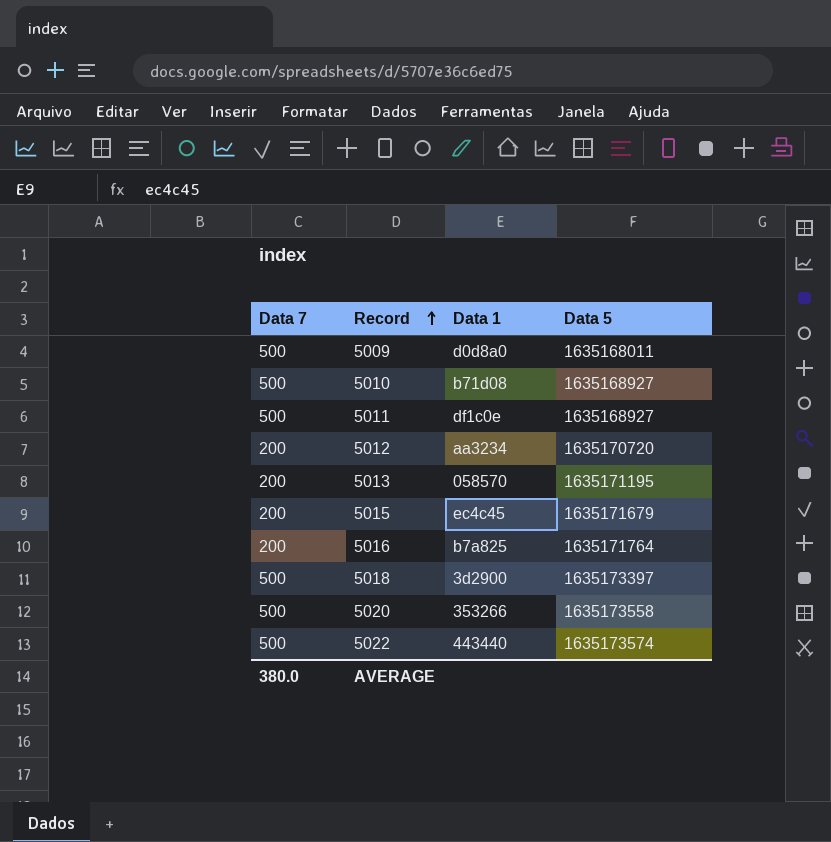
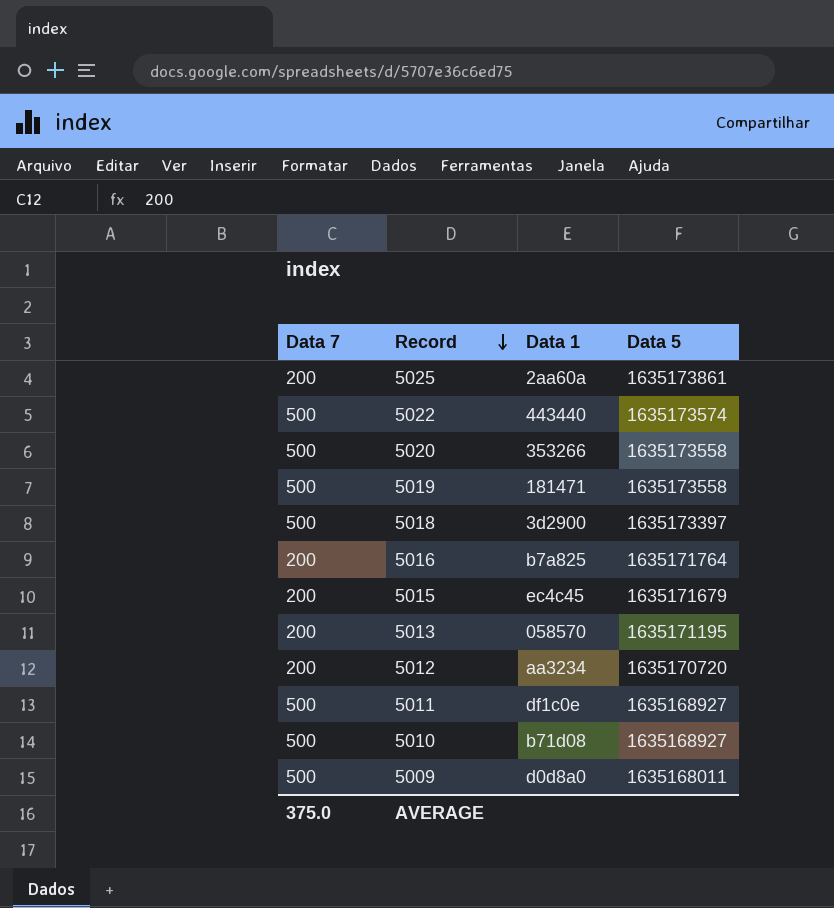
row order: Record ascending -> Record descending
row 5025: none -> 200 | 2aa60a | 1635173861
row 5019: none -> 500 | 181471 | 1635173558
AVERAGE | Data 7: 380.0 -> 375.0

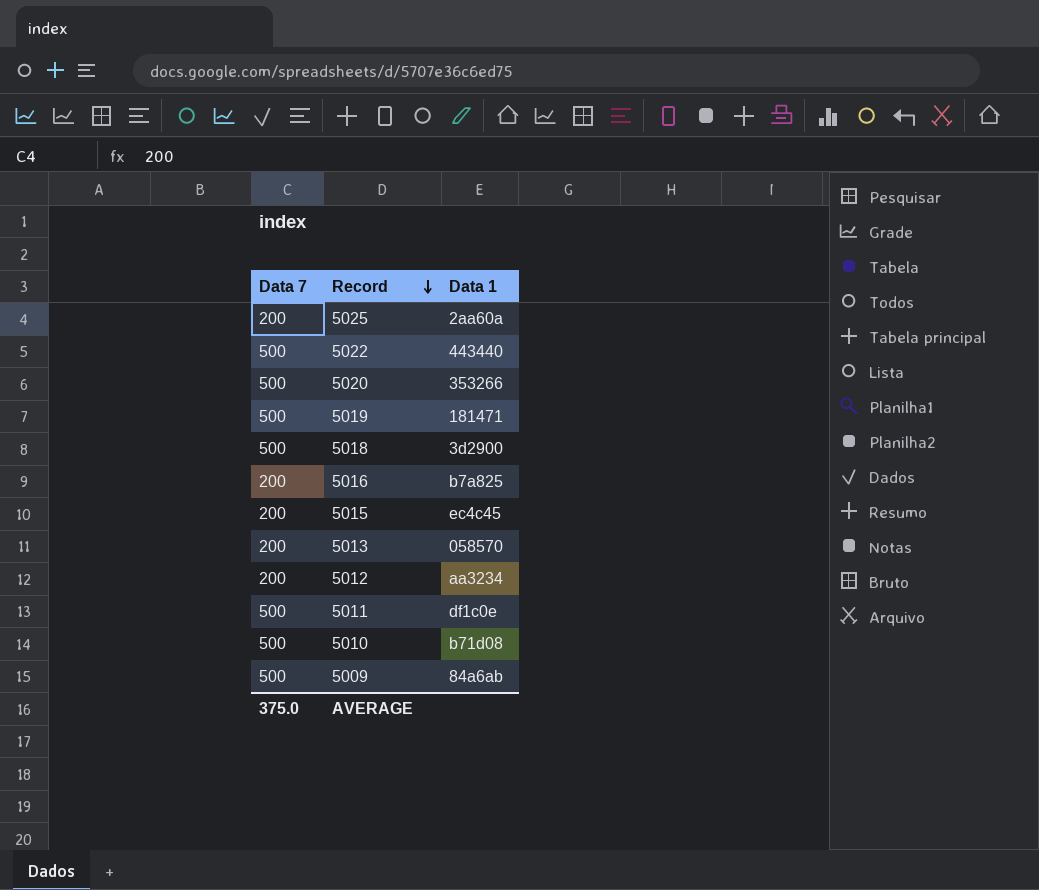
column Data 5 | position: 4 -> none
5009 | Data 1: d0d8a0 -> 84a6ab

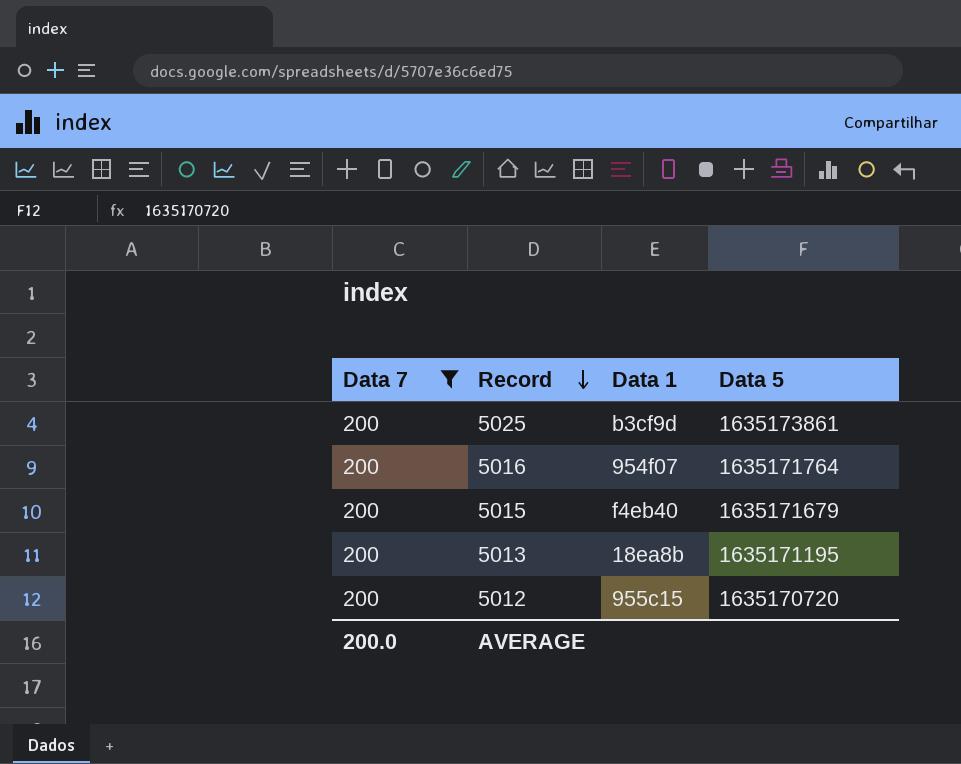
filter: none -> Data 7 = 200
column Data 5 | position: none -> 4
5025 | Data 1: 2aa60a -> b3cf9d
5016 | Data 1: b7a825 -> 954f07
5015 | Data 1: ec4c45 -> f4eb40
5013 | Data 1: 058570 -> 18ea8b
5012 | Data 1: aa3234 -> 955c15
AVERAGE | Data 7: 375.0 -> 200.0

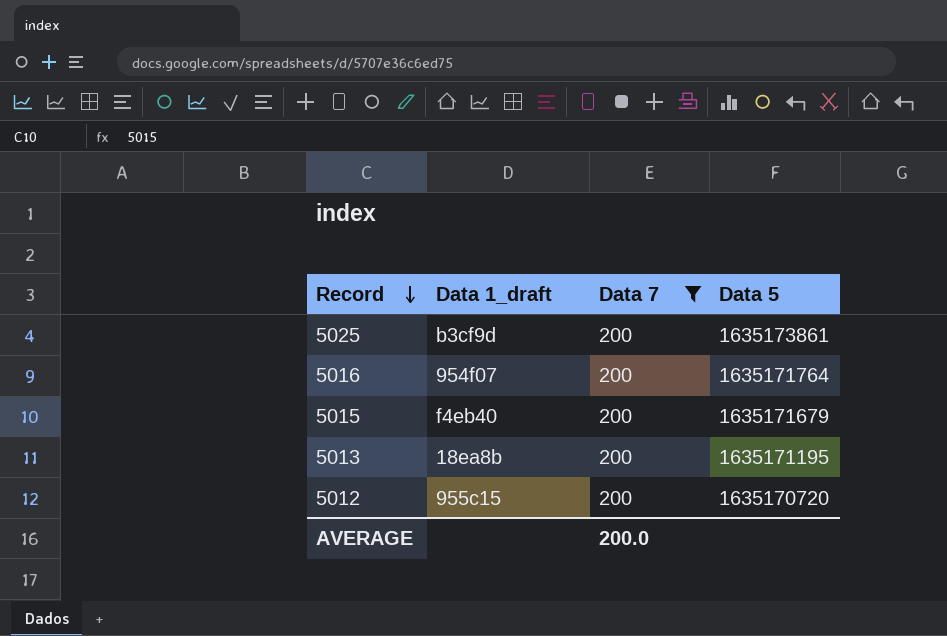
column name: Data 1 -> Data 1_draft
column Data 7 | position: 1 -> 3

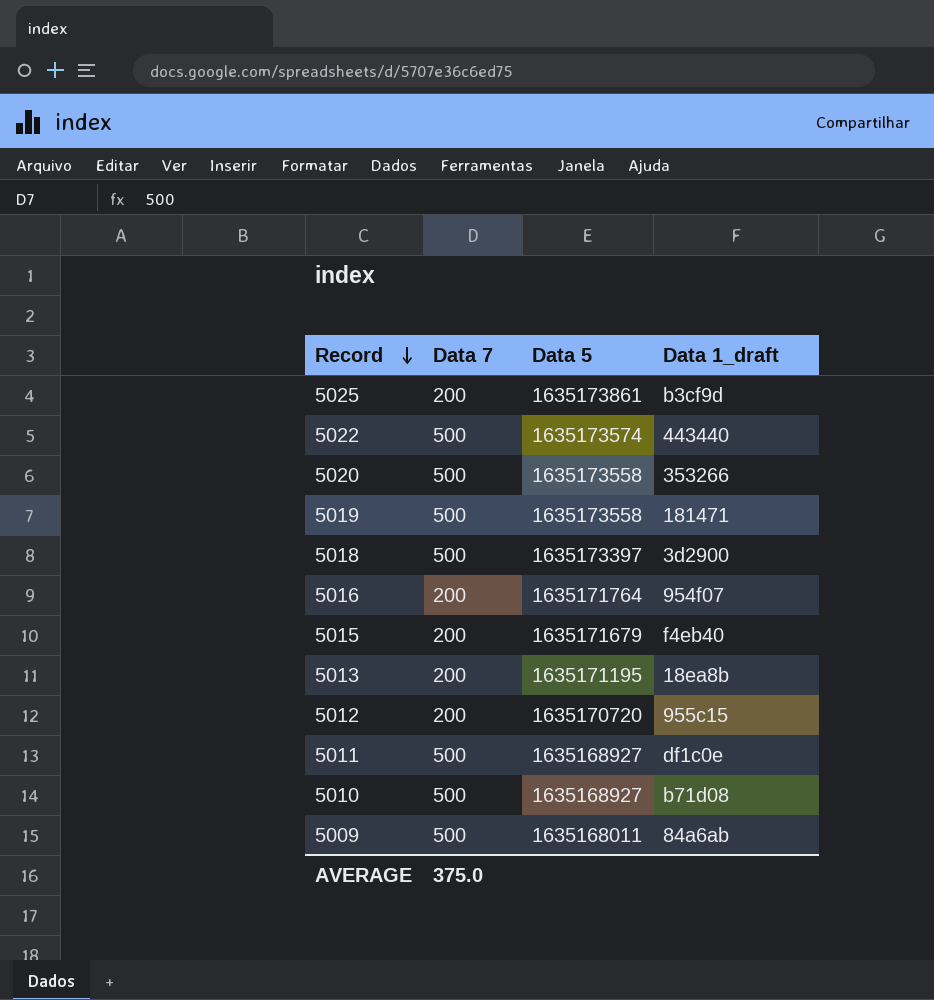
filter: Data 7 = 200 -> none
column Data 1_draft | position: 2 -> 4
AVERAGE | Data 7: 200.0 -> 375.0

